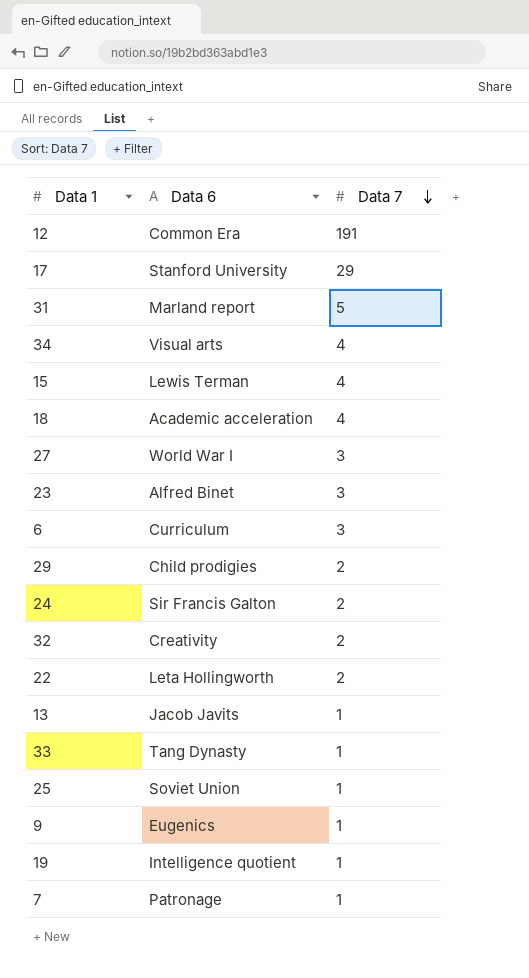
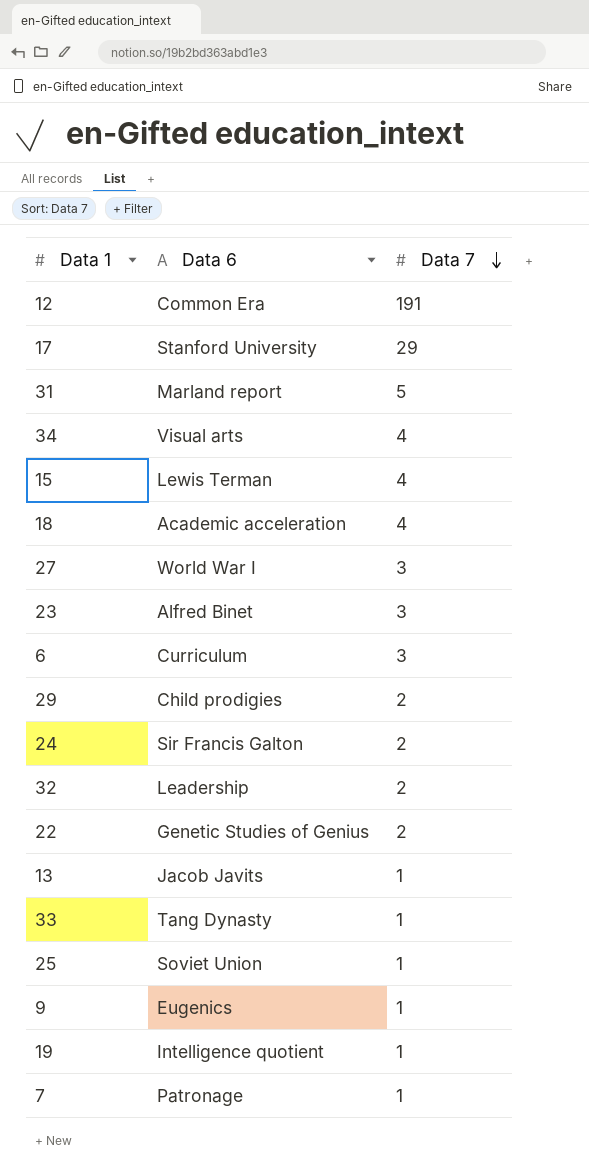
32 | Data 6: Creativity -> Leadership
22 | Data 6: Leta Hollingworth -> Genetic Studies of Genius

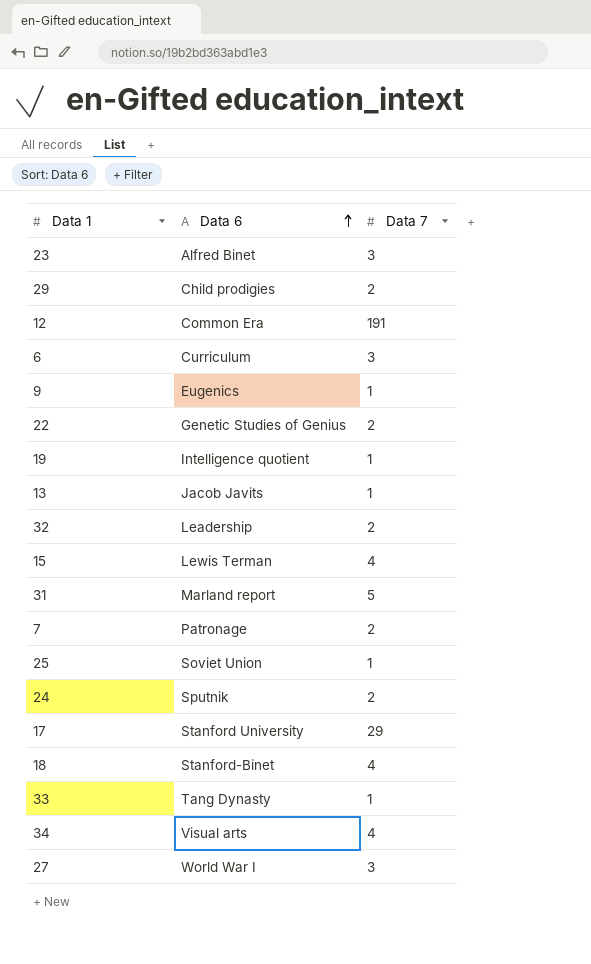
row order: Data 7 descending -> Data 6 ascending
7 | Data 7: 1 -> 2
24 | Data 6: Sir Francis Galton -> Sputnik
18 | Data 6: Academic acceleration -> Stanford-Binet

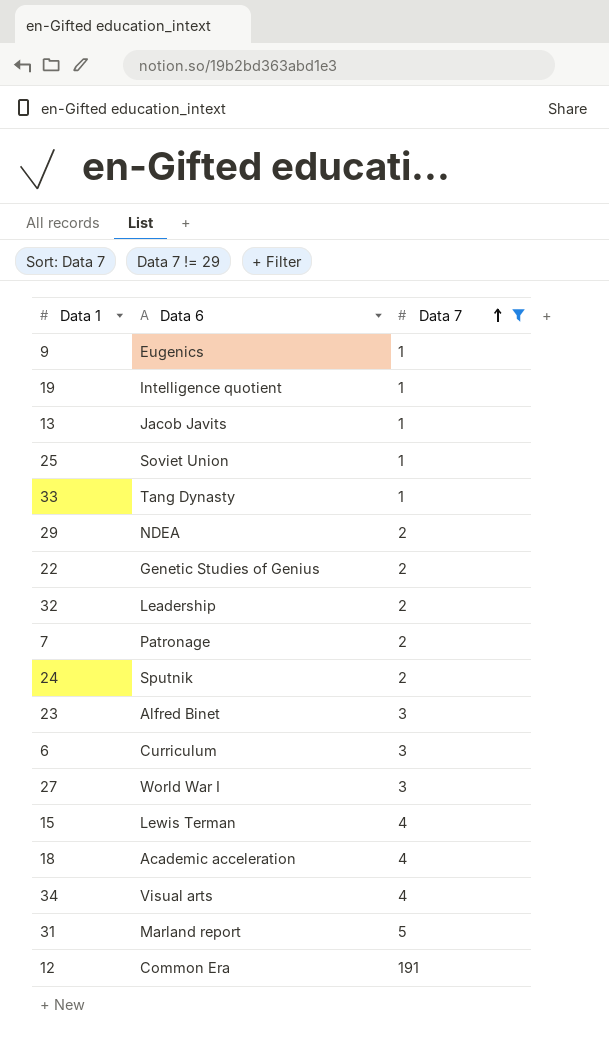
filter: none -> Data 7 != 29
row order: Data 6 ascending -> Data 7 ascending
29 | Data 6: Child prodigies -> NDEA
18 | Data 6: Stanford-Binet -> Academic acceleration

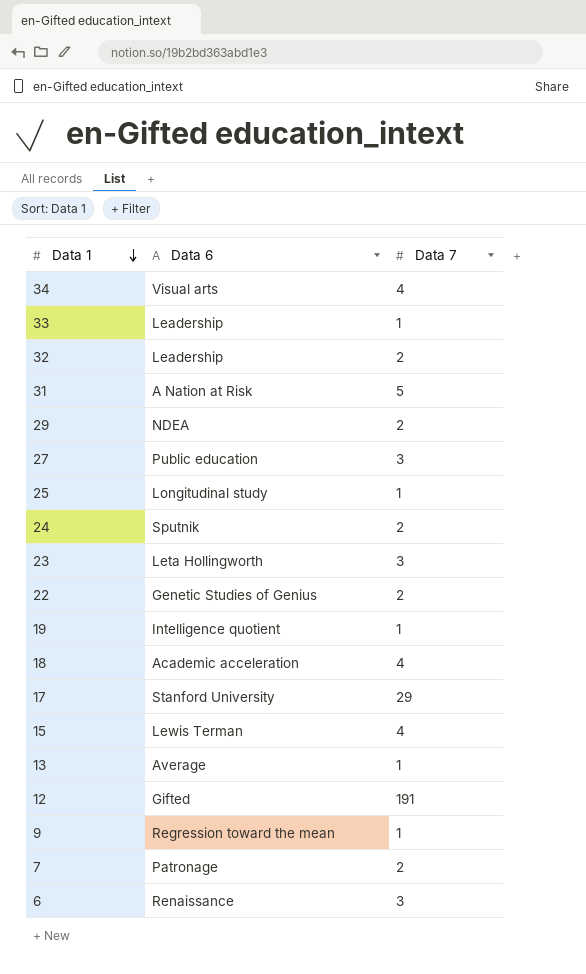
filter: Data 7 != 29 -> none
row order: Data 7 ascending -> Data 1 descending
33 | Data 6: Tang Dynasty -> Leadership
31 | Data 6: Marland report -> A Nation at Risk
27 | Data 6: World War I -> Public education
25 | Data 6: Soviet Union -> Longitudinal study
23 | Data 6: Alfred Binet -> Leta Hollingworth
13 | Data 6: Jacob Javits -> Average
12 | Data 6: Common Era -> Gifted
9 | Data 6: Eugenics -> Regression toward the mean
6 | Data 6: Curriculum -> Renaissance

